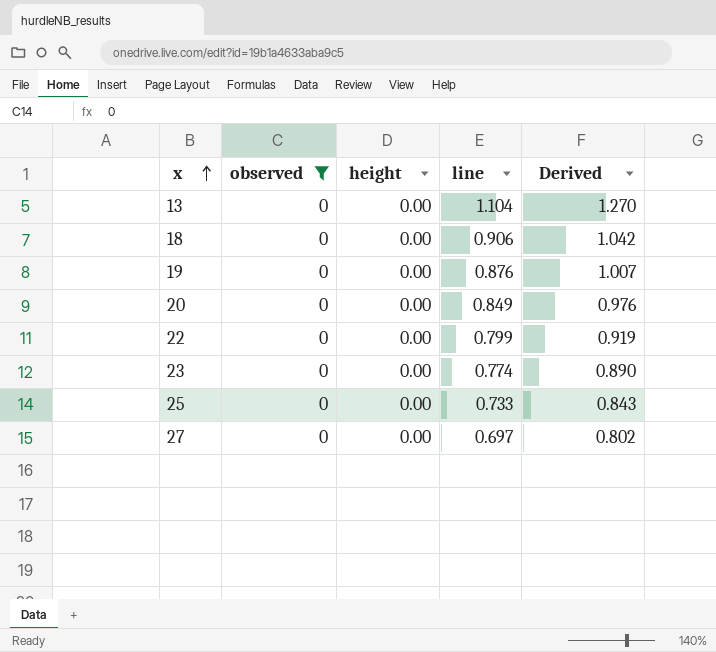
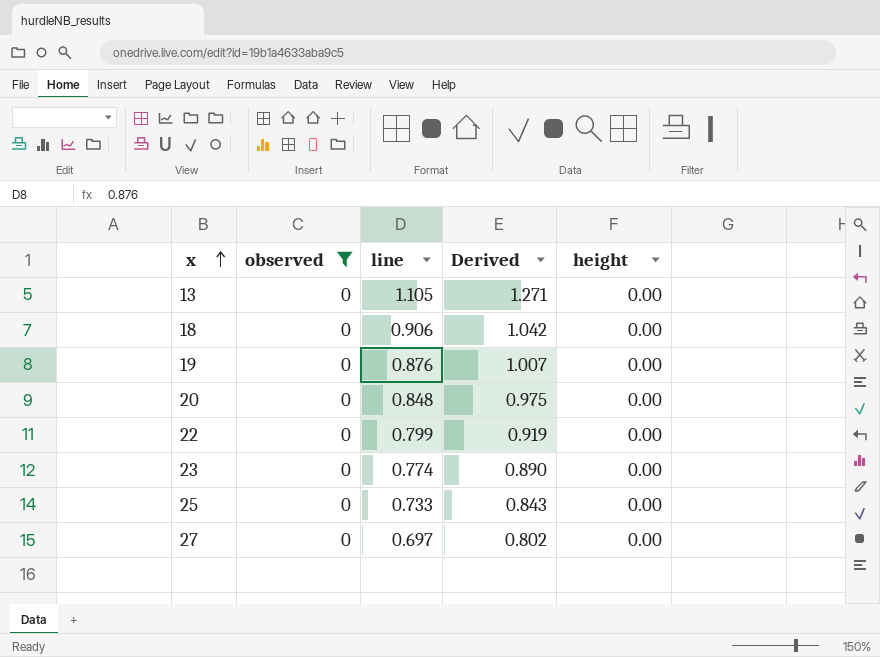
column height | position: 3 -> 5
13 | line: 1.104 -> 1.105
13 | Derived: 1.270 -> 1.271
20 | line: 0.849 -> 0.848
20 | Derived: 0.976 -> 0.975

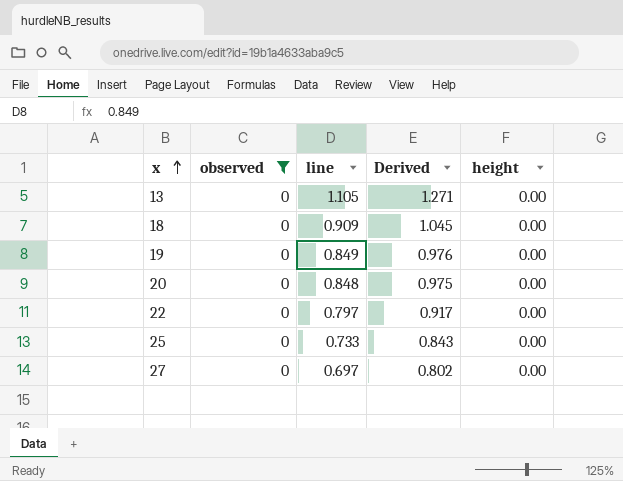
row 23: 0 | 0.774 | 0.890 | 0.00 -> none
18 | line: 0.906 -> 0.909
18 | Derived: 1.042 -> 1.045
19 | line: 0.876 -> 0.849
19 | Derived: 1.007 -> 0.976
22 | line: 0.799 -> 0.797
22 | Derived: 0.919 -> 0.917

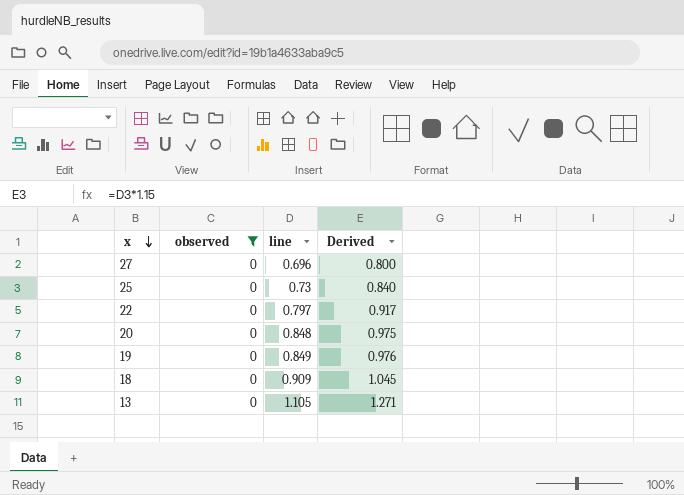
row order: x ascending -> x descending
column height | position: 5 -> none
27 | line: 0.697 -> 0.696
27 | Derived: 0.802 -> 0.800
25 | line: 0.733 -> 0.73
25 | Derived: 0.843 -> 0.840

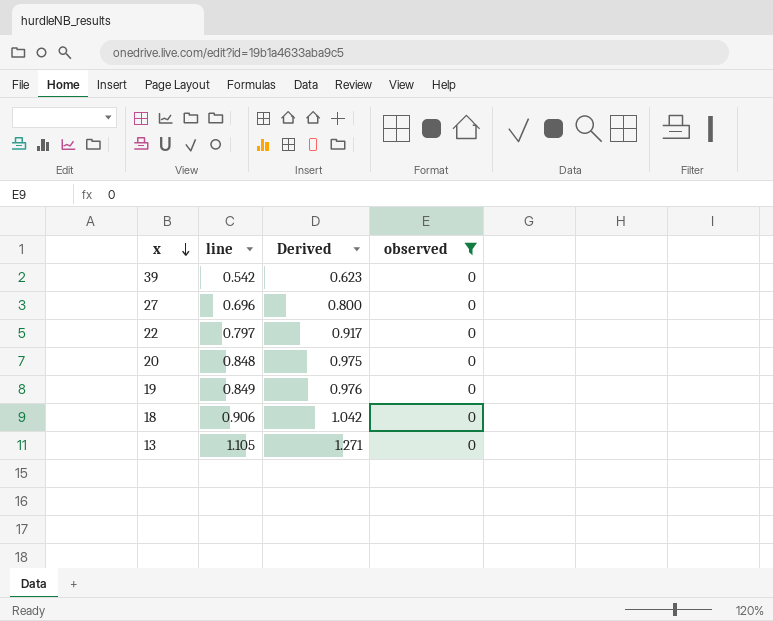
column observed | position: 2 -> 4
row 25: 0 | 0.73 | 0.840 -> none
row 39: none -> 0.542 | 0.623 | 0
18 | line: 0.909 -> 0.906
18 | Derived: 1.045 -> 1.042

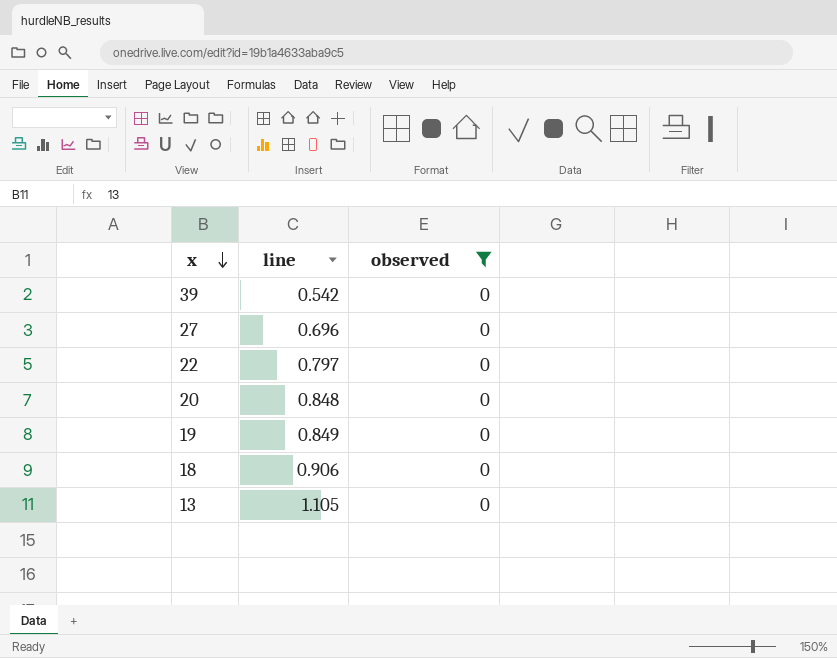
column Derived | formula: [line] * 1.15 -> none

